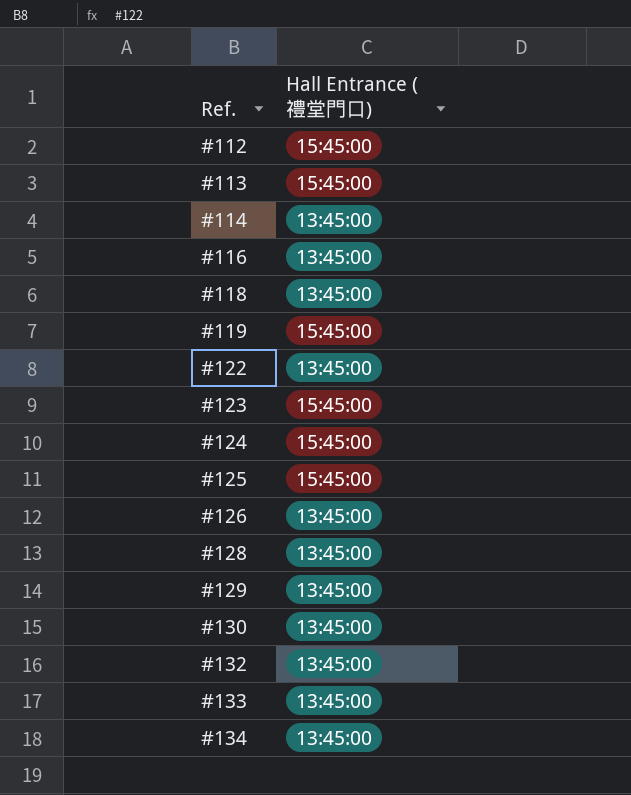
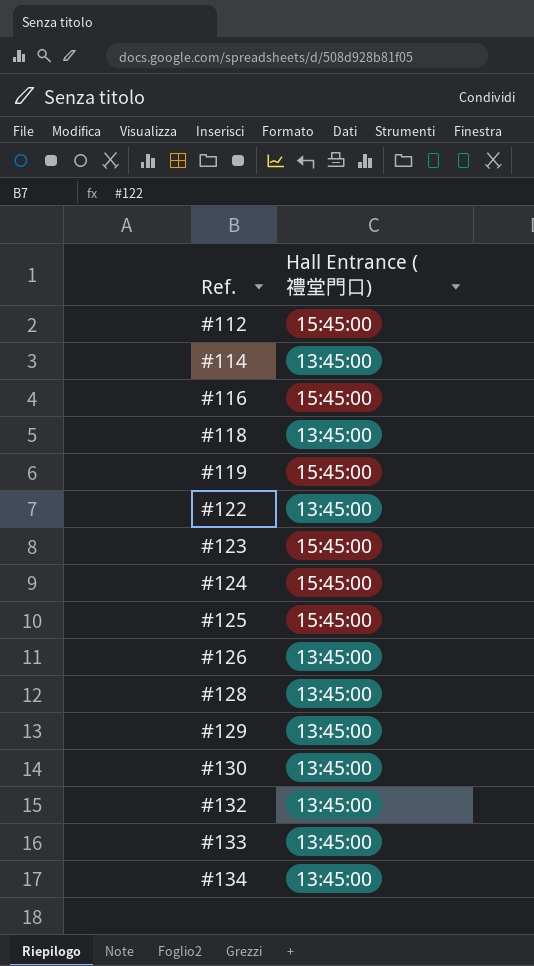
row #113: 15:45:00 -> none
#116 | Hall Entrance (禮堂門口): 13:45:00 -> 15:45:00

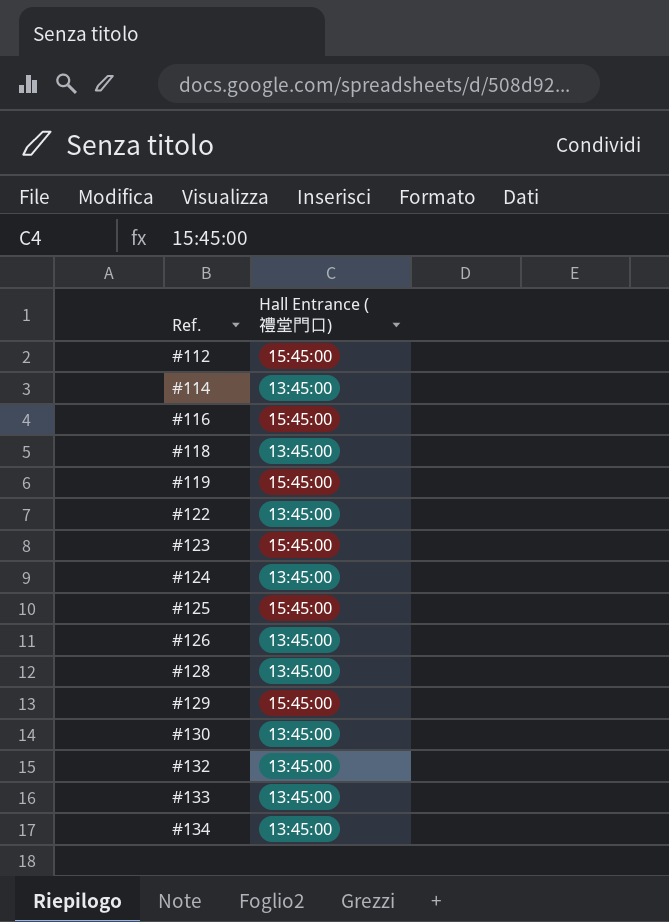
#124 | Hall Entrance (禮堂門口): 15:45:00 -> 13:45:00
#129 | Hall Entrance (禮堂門口): 13:45:00 -> 15:45:00

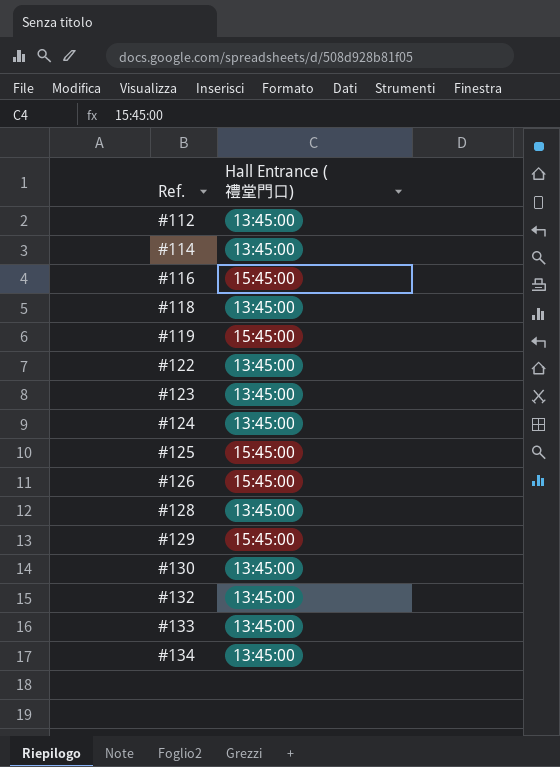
#112 | Hall Entrance (禮堂門口): 15:45:00 -> 13:45:00
#123 | Hall Entrance (禮堂門口): 15:45:00 -> 13:45:00
#126 | Hall Entrance (禮堂門口): 13:45:00 -> 15:45:00

